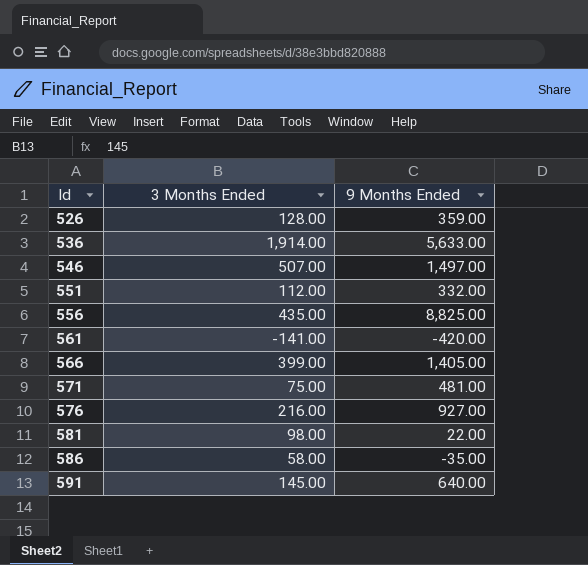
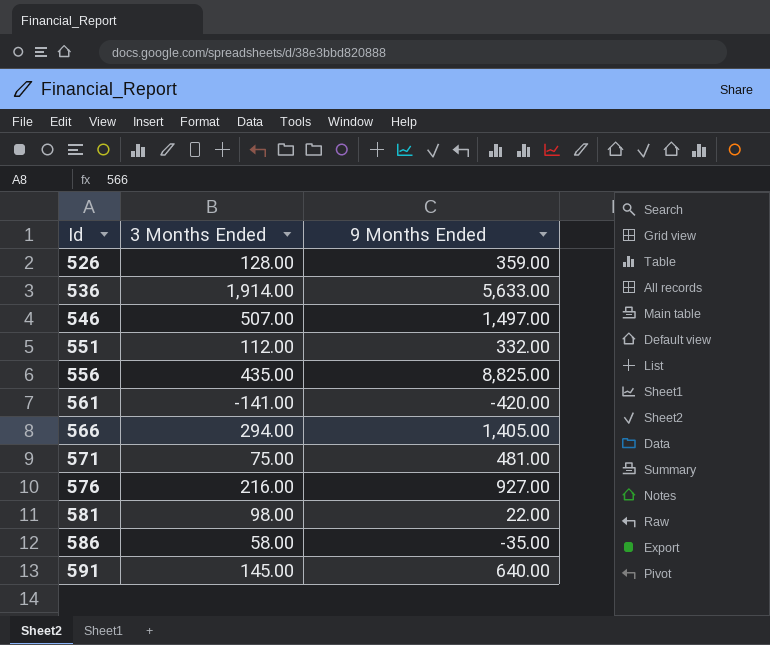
566 | 3 Months Ended: 399.00 -> 294.00

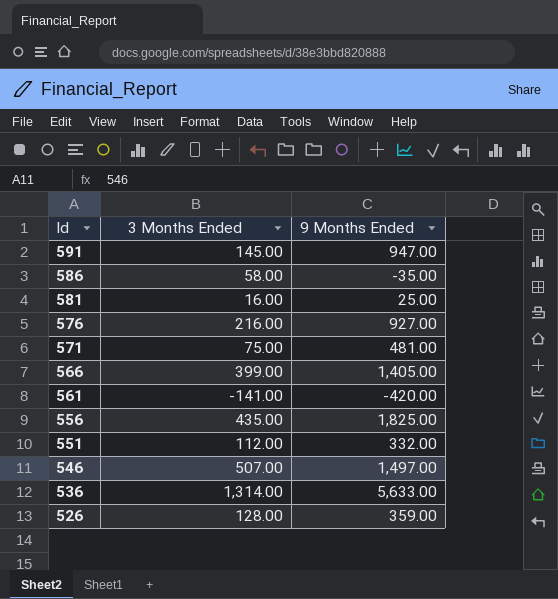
row order: Id ascending -> Id descending
591 | 9 Months Ended: 640.00 -> 947.00
581 | 3 Months Ended: 98.00 -> 16.00
581 | 9 Months Ended: 22.00 -> 25.00
566 | 3 Months Ended: 294.00 -> 399.00
556 | 9 Months Ended: 8,825.00 -> 1,825.00
536 | 3 Months Ended: 1,914.00 -> 1,314.00

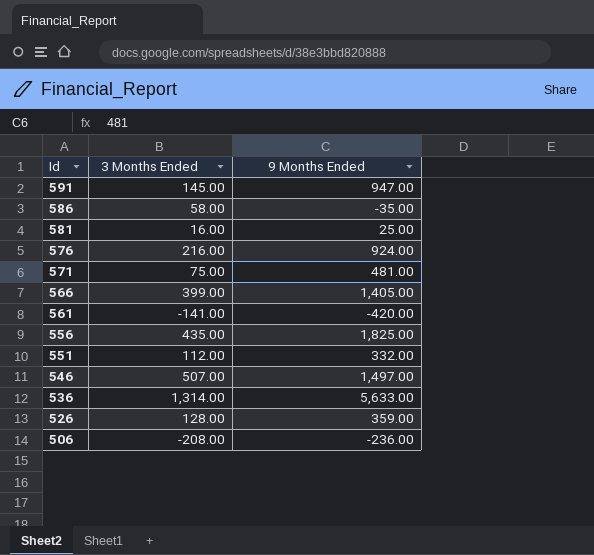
576 | 9 Months Ended: 927.00 -> 924.00
row 506: none -> -208.00 | -236.00

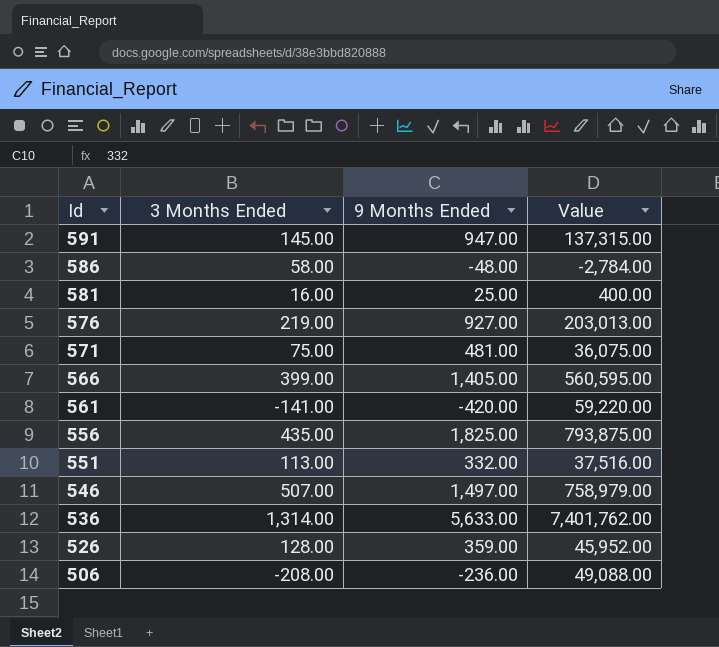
column Value | formula: none -> [3 Months Ended] * [9 Months Ended]
586 | 9 Months Ended: -35.00 -> -48.00
576 | 3 Months Ended: 216.00 -> 219.00
576 | 9 Months Ended: 924.00 -> 927.00
551 | 3 Months Ended: 112.00 -> 113.00

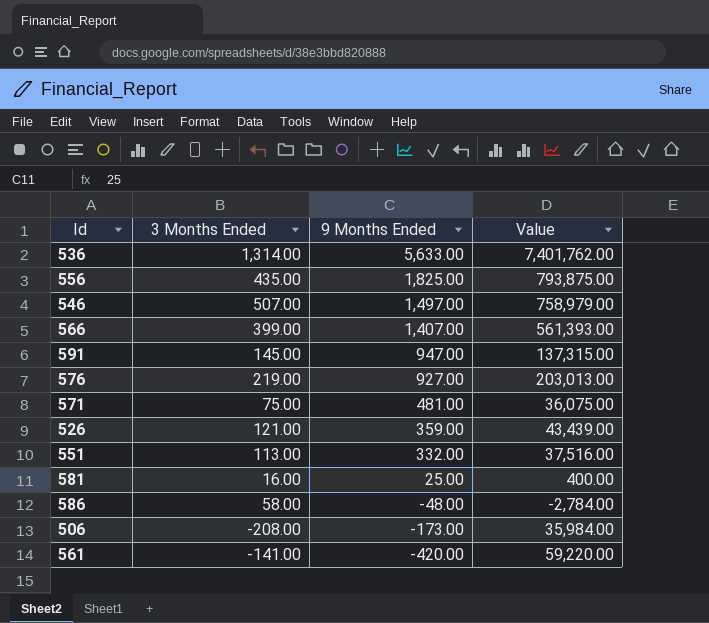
row order: Id descending -> 9 Months Ended descending
566 | 9 Months Ended: 1,405.00 -> 1,407.00
566 | Value: 560,595.00 -> 561,393.00
526 | 3 Months Ended: 128.00 -> 121.00
526 | Value: 45,952.00 -> 43,439.00
506 | 9 Months Ended: -236.00 -> -173.00
506 | Value: 49,088.00 -> 35,984.00

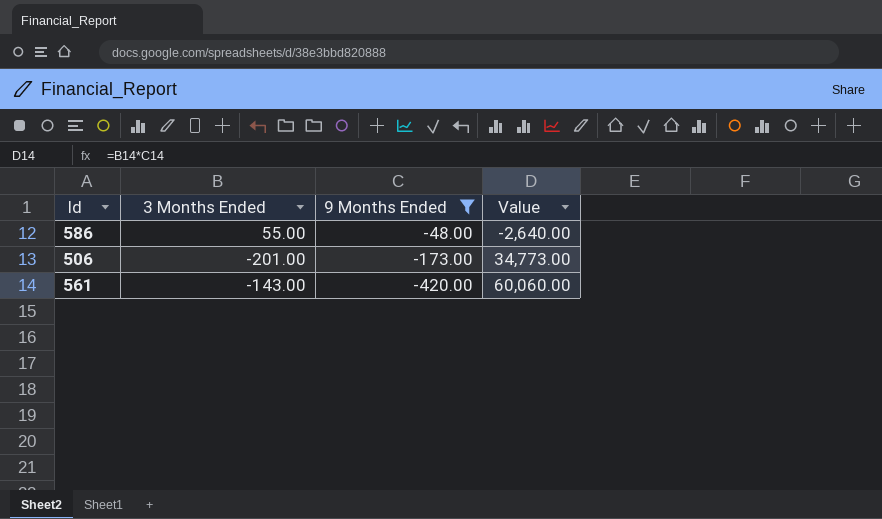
filter: none -> 9 Months Ended <= -48.00
586 | 3 Months Ended: 58.00 -> 55.00
586 | Value: -2,784.00 -> -2,640.00
506 | 3 Months Ended: -208.00 -> -201.00
506 | Value: 35,984.00 -> 34,773.00
561 | 3 Months Ended: -141.00 -> -143.00
561 | Value: 59,220.00 -> 60,060.00

